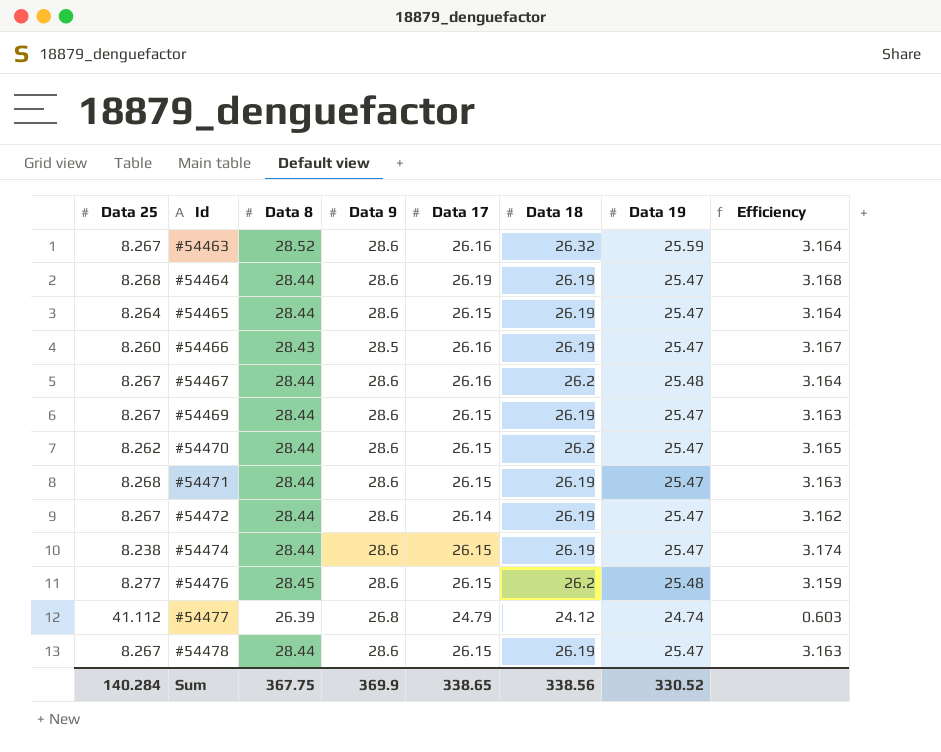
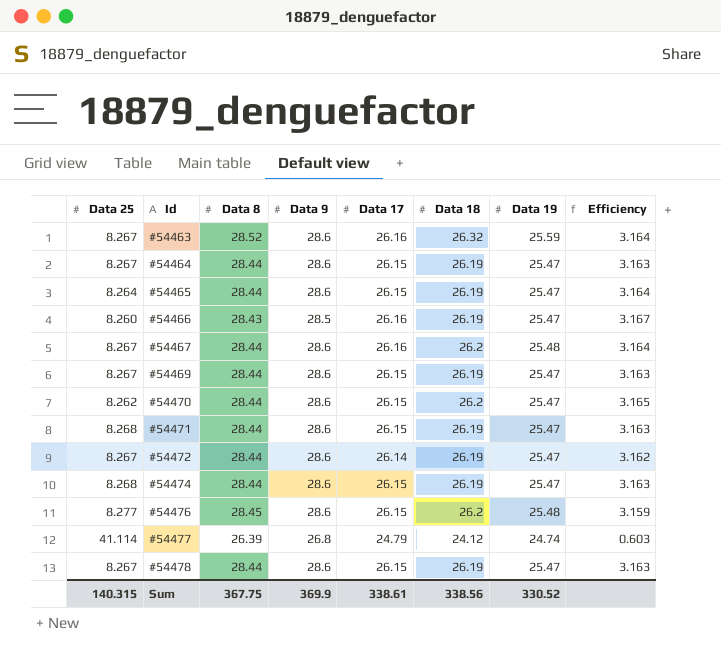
#54464 | Data 25: 8.268 -> 8.267
#54464 | Data 17: 26.19 -> 26.15
#54464 | Efficiency: 3.168 -> 3.163
#54474 | Data 25: 8.238 -> 8.268
#54474 | Efficiency: 3.174 -> 3.163
#54477 | Data 25: 41.112 -> 41.114
Sum | Data 25: 140.284 -> 140.315
Sum | Data 17: 338.65 -> 338.61

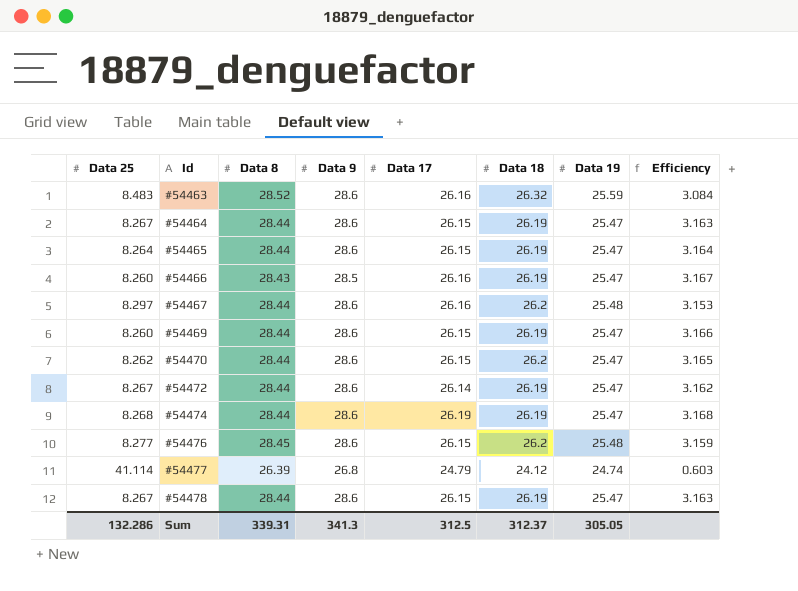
row #54471: 8.268 | 28.44 | 28.6 | 26.15 | 26.19 | 25.47 | 3.163 -> none
#54463 | Data 25: 8.267 -> 8.483
#54463 | Efficiency: 3.164 -> 3.084
#54467 | Data 25: 8.267 -> 8.297
#54467 | Efficiency: 3.164 -> 3.153
#54469 | Data 25: 8.267 -> 8.260
#54469 | Efficiency: 3.163 -> 3.166
#54474 | Data 17: 26.15 -> 26.19
#54474 | Efficiency: 3.163 -> 3.168
Sum | Data 25: 140.315 -> 132.286
Sum | Data 8: 367.75 -> 339.31
Sum | Data 9: 369.9 -> 341.3
Sum | Data 17: 338.61 -> 312.5
Sum | Data 18: 338.56 -> 312.37
Sum | Data 19: 330.52 -> 305.05

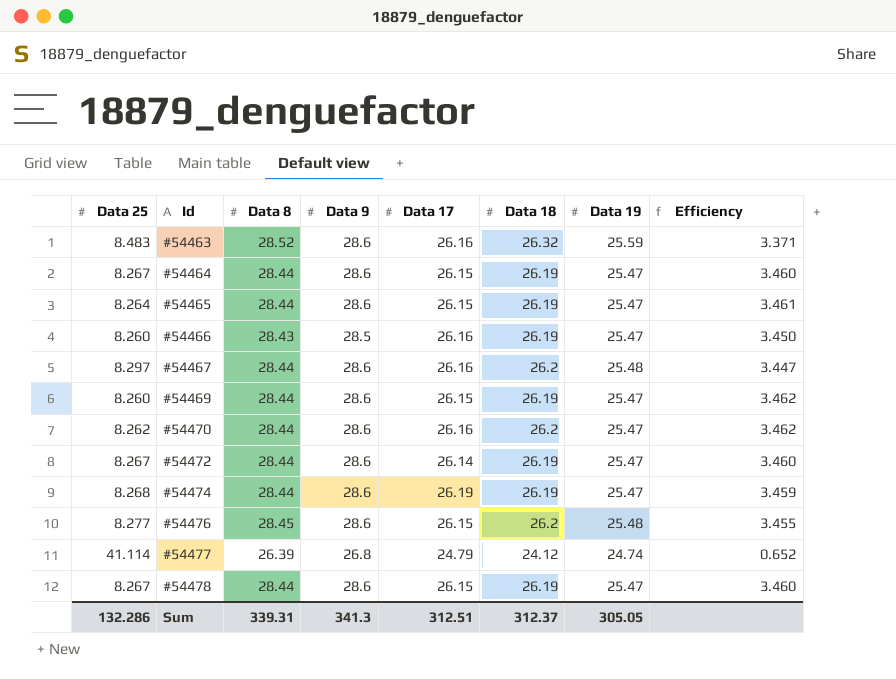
column Efficiency | formula: [Data 17] / [Data 25] -> [Data 9] / [Data 25]
#54470 | Data 17: 26.15 -> 26.16
Sum | Data 17: 312.5 -> 312.51

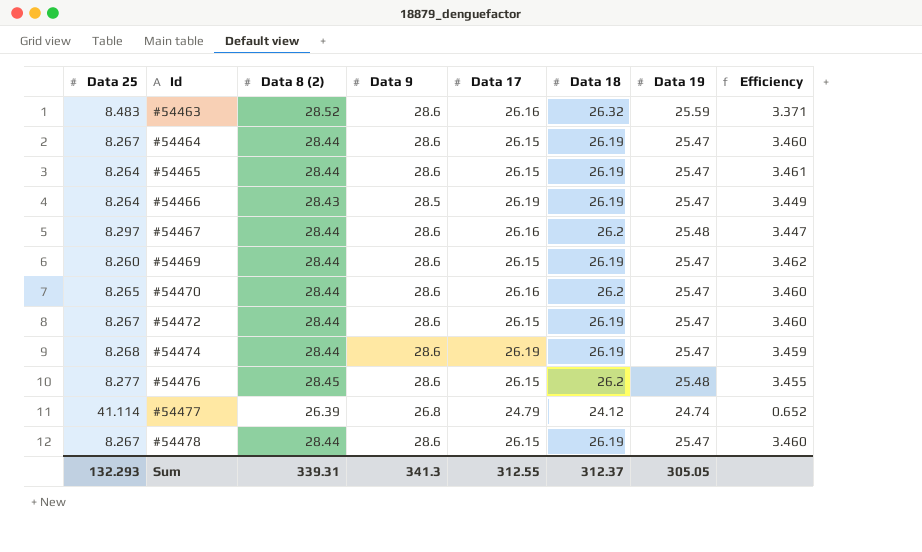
column name: Data 8 -> Data 8 (2)
#54466 | Data 25: 8.260 -> 8.264
#54466 | Data 17: 26.16 -> 26.19
#54466 | Efficiency: 3.450 -> 3.449
#54470 | Data 25: 8.262 -> 8.265
#54470 | Efficiency: 3.462 -> 3.460
#54472 | Data 17: 26.14 -> 26.15
Sum | Data 25: 132.286 -> 132.293
Sum | Data 17: 312.51 -> 312.55

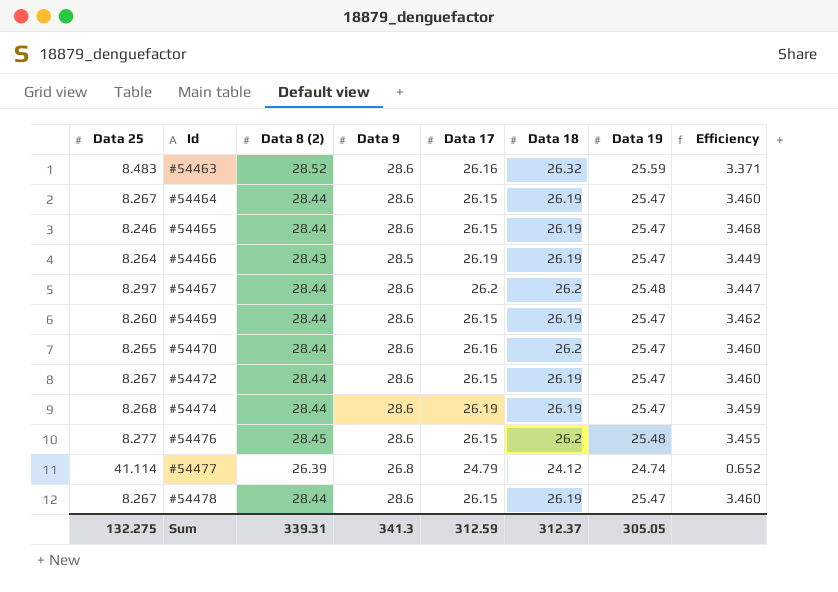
#54465 | Data 25: 8.264 -> 8.246
#54465 | Efficiency: 3.461 -> 3.468
#54467 | Data 17: 26.16 -> 26.2
Sum | Data 25: 132.293 -> 132.275
Sum | Data 17: 312.55 -> 312.59

